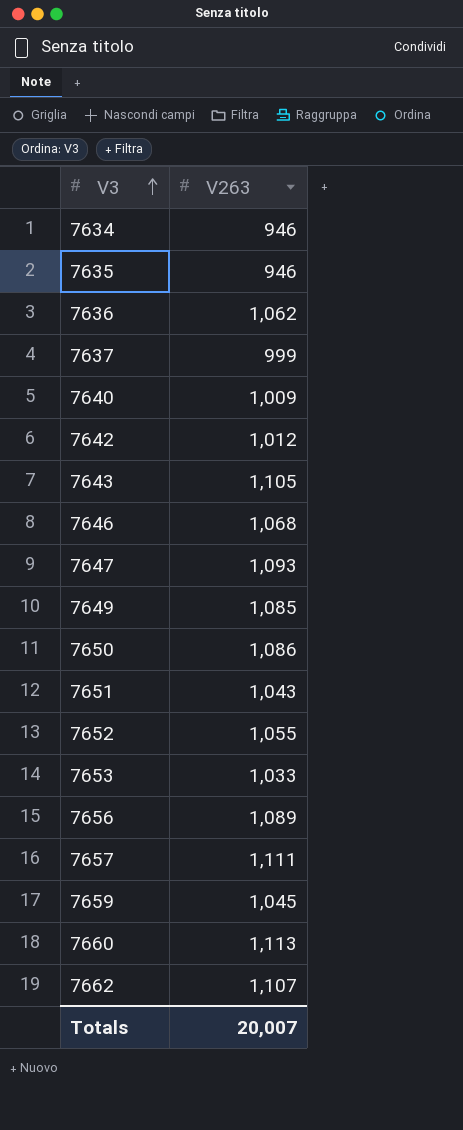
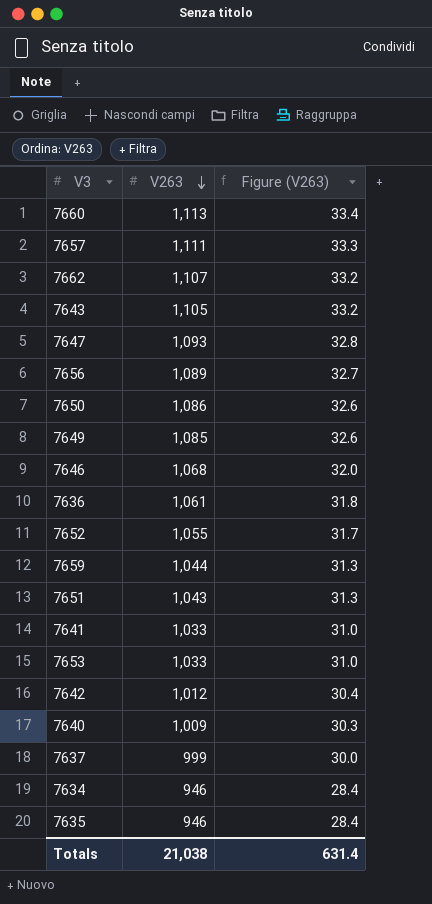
row order: V3 ascending -> V263 descending
column Figure (V263) | formula: none -> [V263] * 0.03
7636 | V263: 1,062 -> 1,061
7659 | V263: 1,045 -> 1,044
row 7641: none -> 1,033 | 31.0
Totals | V263: 20,007 -> 21,038

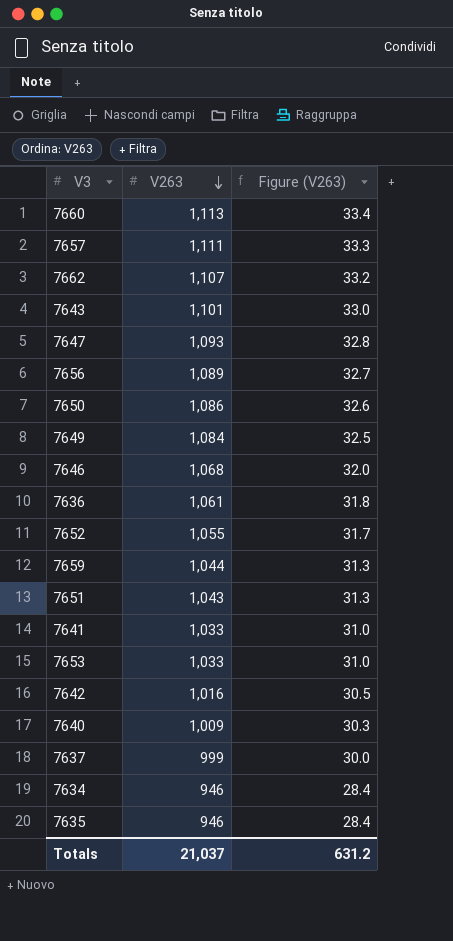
7643 | V263: 1,105 -> 1,101
7643 | Figure (V263): 33.2 -> 33.0
7649 | V263: 1,085 -> 1,084
7649 | Figure (V263): 32.6 -> 32.5
7642 | V263: 1,012 -> 1,016
7642 | Figure (V263): 30.4 -> 30.5
Totals | V263: 21,038 -> 21,037
Totals | Figure (V263): 631.4 -> 631.2

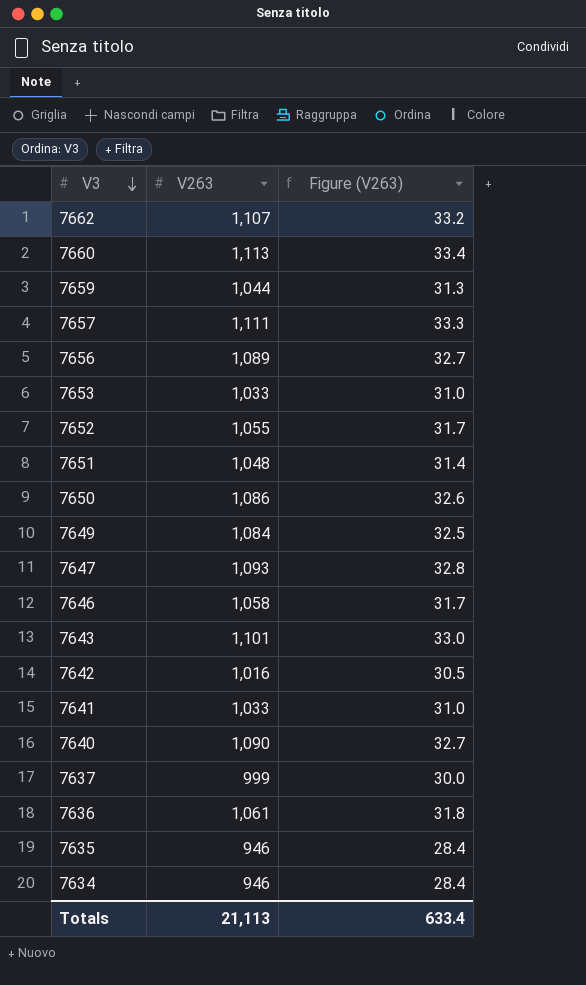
row order: V263 descending -> V3 descending
7651 | V263: 1,043 -> 1,048
7651 | Figure (V263): 31.3 -> 31.4
7646 | V263: 1,068 -> 1,058
7646 | Figure (V263): 32.0 -> 31.7
7640 | V263: 1,009 -> 1,090
7640 | Figure (V263): 30.3 -> 32.7
Totals | V263: 21,037 -> 21,113
Totals | Figure (V263): 631.2 -> 633.4

